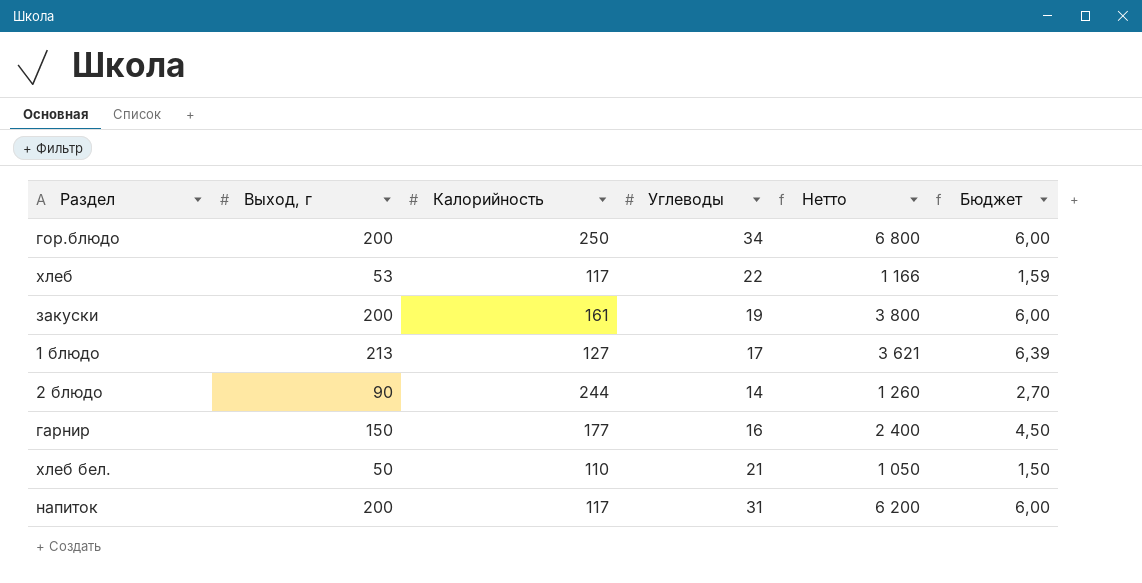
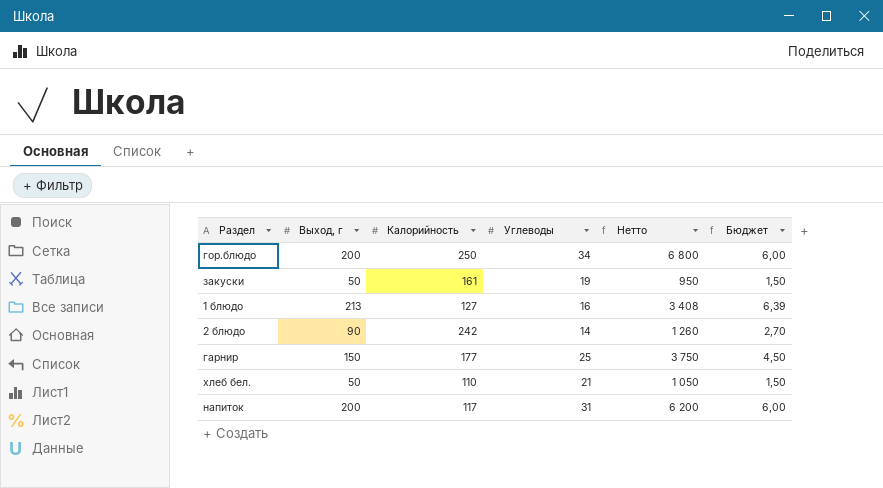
row хлеб: 53 | 117 | 22 | 1 166 | 1,59 -> none
закуски | Выход, г: 200 -> 50
закуски | Нетто: 3 800 -> 950
закуски | Бюджет: 6,00 -> 1,50
1 блюдо | Углеводы: 17 -> 16
1 блюдо | Нетто: 3 621 -> 3 408
2 блюдо | Калорийность: 244 -> 242
гарнир | Углеводы: 16 -> 25
гарнир | Нетто: 2 400 -> 3 750

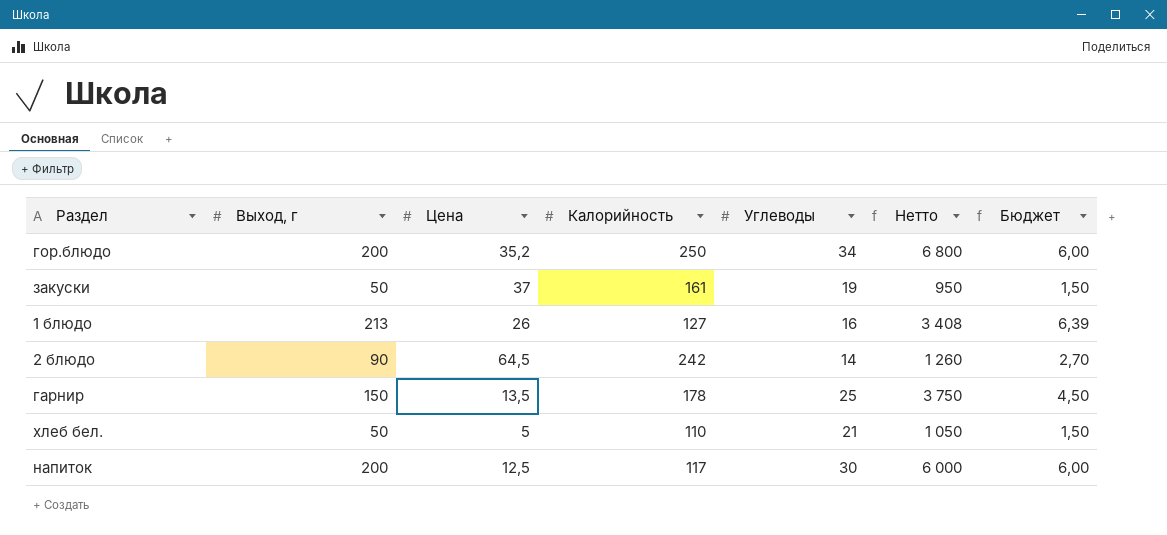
column Цена | position: none -> 3
гарнир | Калорийность: 177 -> 178
напиток | Углеводы: 31 -> 30
напиток | Нетто: 6 200 -> 6 000

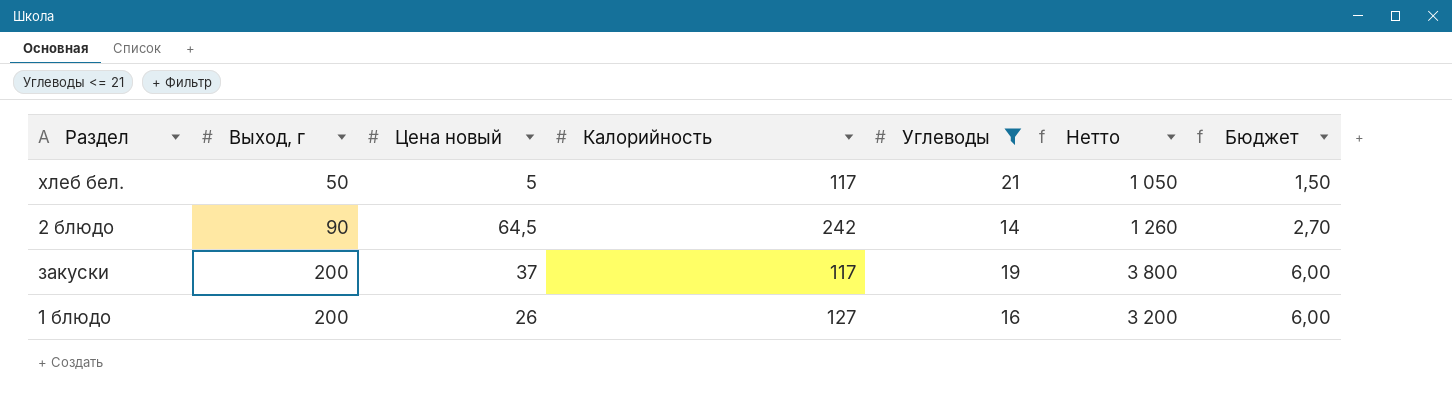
filter: none -> Углеводы <= 21
row order: none -> Выход, г ascending
column name: Цена -> Цена новый
хлеб бел. | Калорийность: 110 -> 117
закуски | Выход, г: 50 -> 200
закуски | Калорийность: 161 -> 117
закуски | Нетто: 950 -> 3 800
закуски | Бюджет: 1,50 -> 6,00
1 блюдо | Выход, г: 213 -> 200
1 блюдо | Нетто: 3 408 -> 3 200
1 блюдо | Бюджет: 6,39 -> 6,00

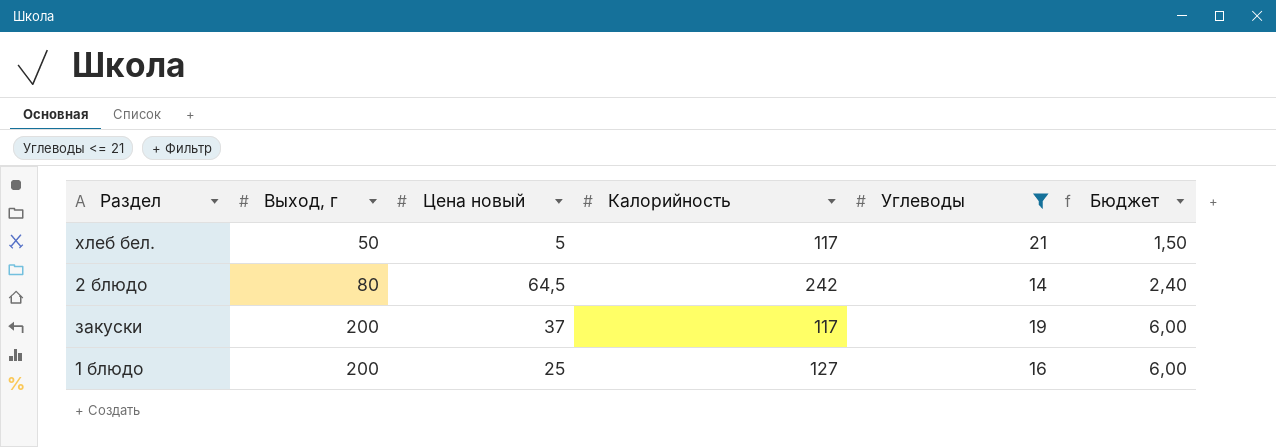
column Нетто | formula: [Выход, г] * [Углеводы] -> none
2 блюдо | Выход, г: 90 -> 80
2 блюдо | Бюджет: 2,70 -> 2,40
1 блюдо | Цена новый: 26 -> 25

